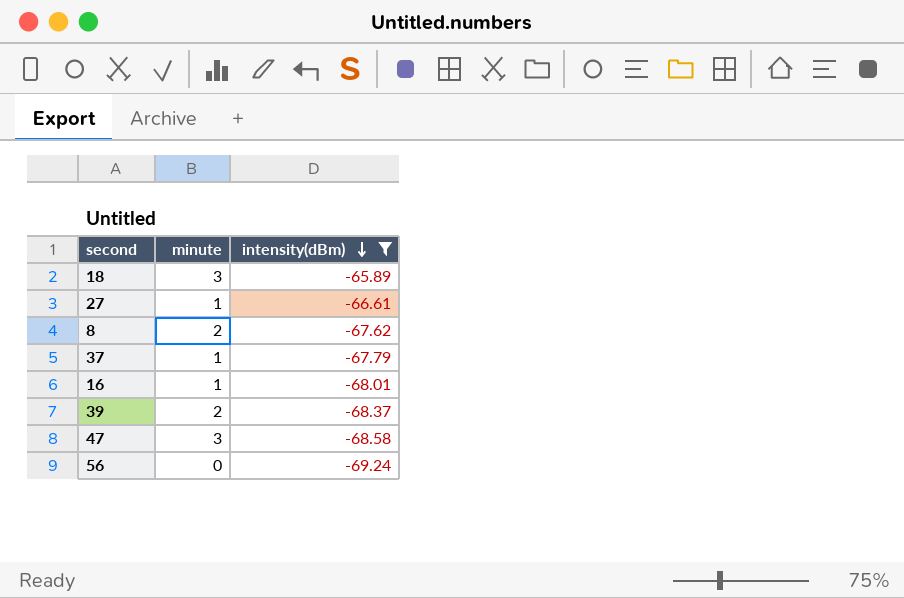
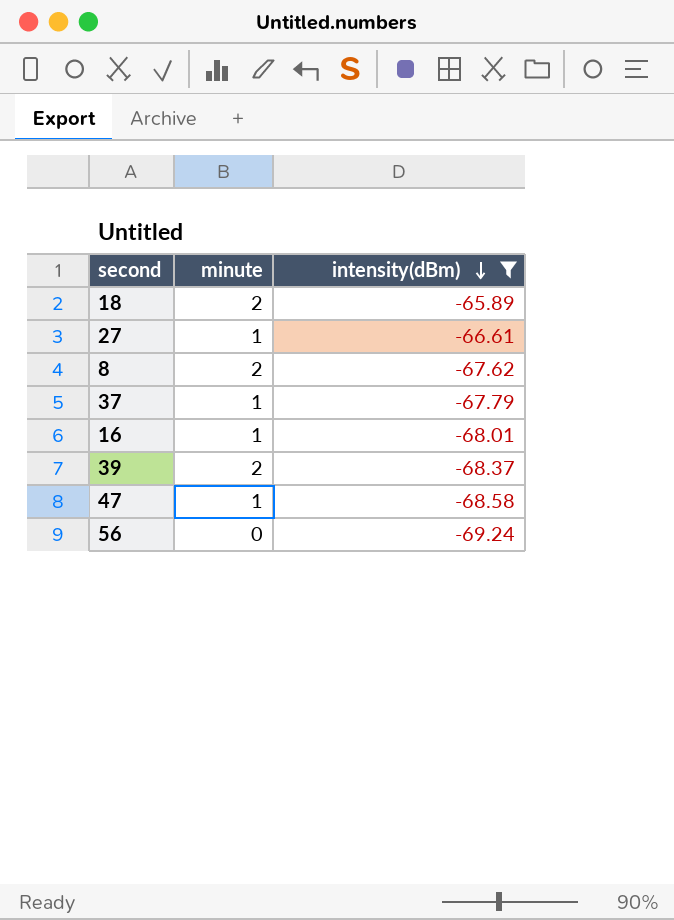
18 | minute: 3 -> 2
47 | minute: 3 -> 1

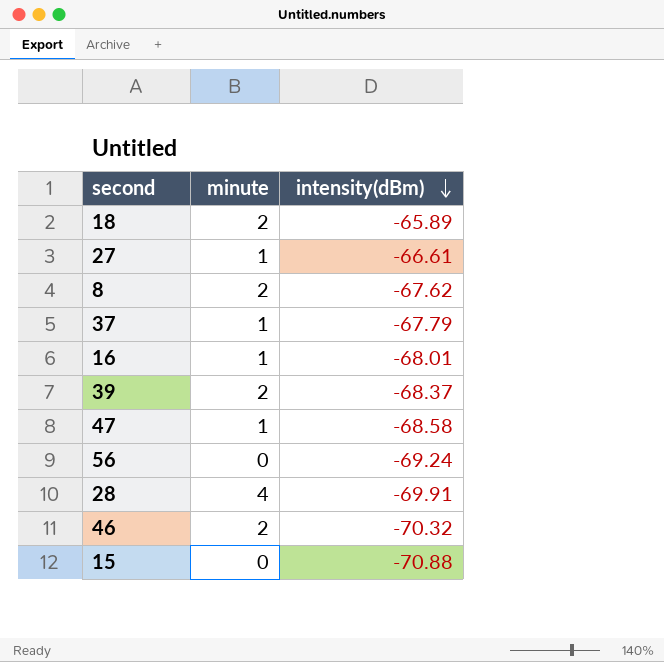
filter: intensity(dBm) >= -69.24 -> none

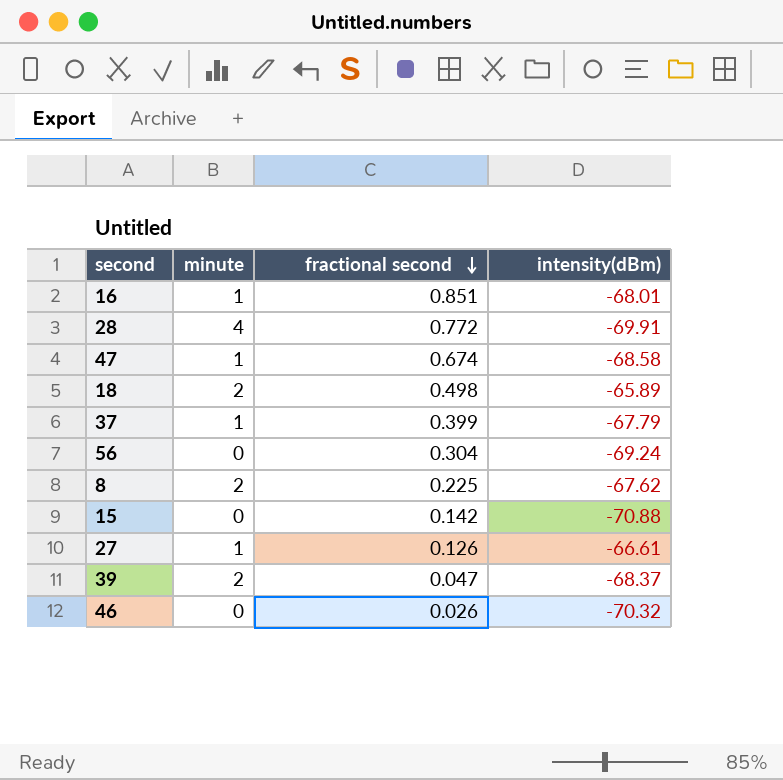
row order: intensity(dBm) descending -> fractional second descending
column fractional second | position: none -> 3
46 | minute: 2 -> 0

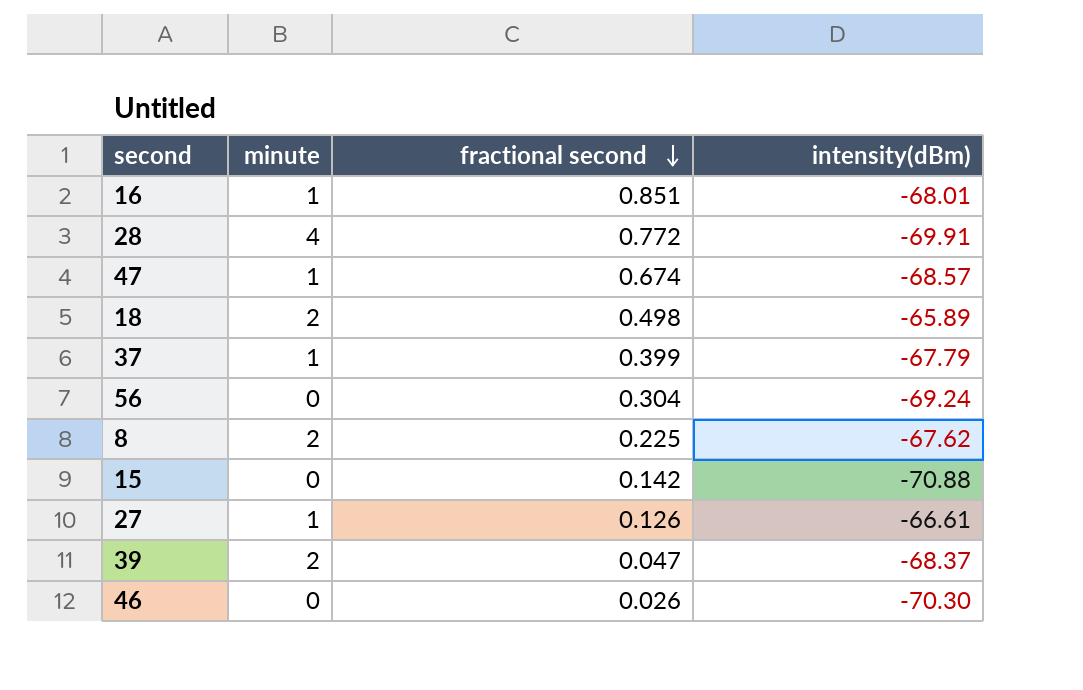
47 | intensity(dBm): -68.58 -> -68.57
46 | intensity(dBm): -70.32 -> -70.30

